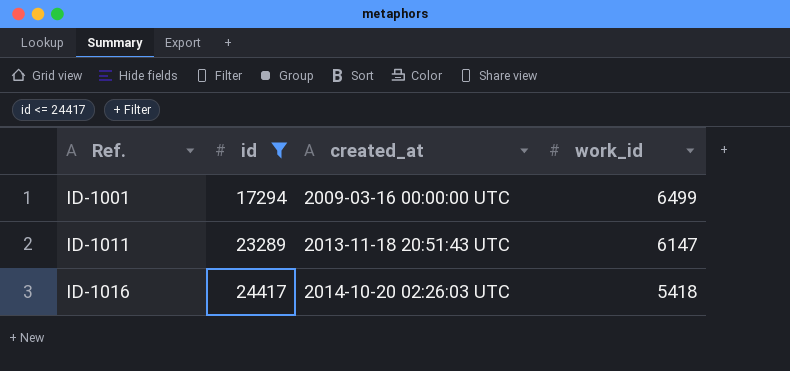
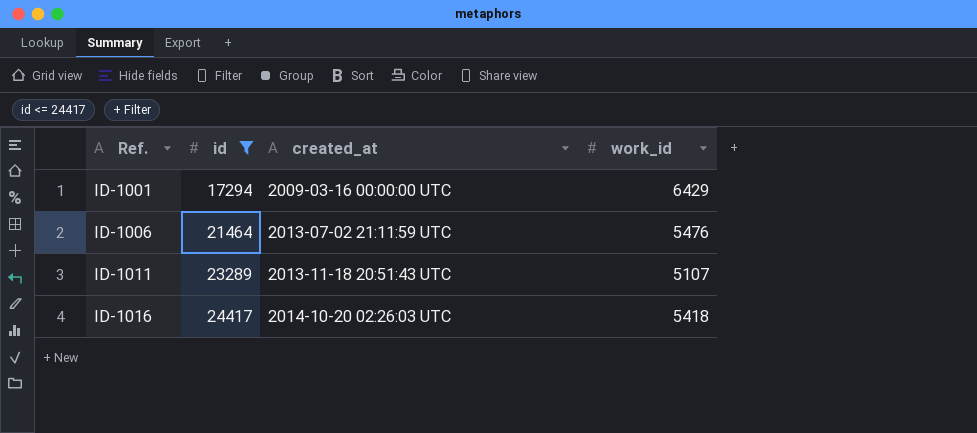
ID-1001 | work_id: 6499 -> 6429
row ID-1006: none -> 21464 | 2013-07-02 21:11:59 UTC | 5476
ID-1011 | work_id: 6147 -> 5107

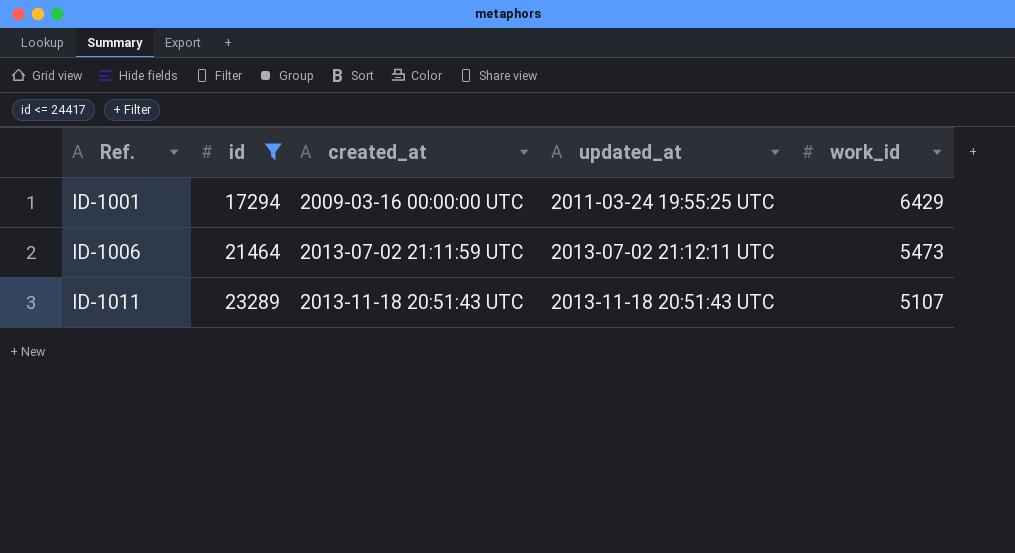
column updated_at | position: none -> 4
row ID-1016: 24417 | 2014-10-20 02:26:03 UTC | 5418 -> none
ID-1006 | work_id: 5476 -> 5473

